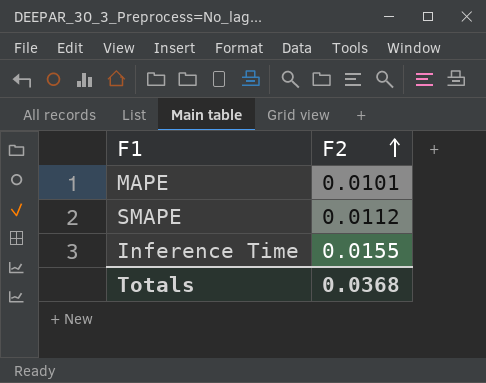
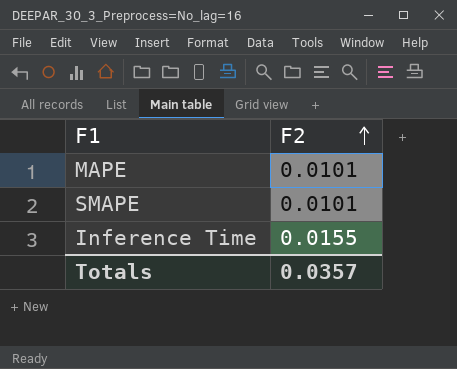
SMAPE | F2: 0.0112 -> 0.0101
Totals | F2: 0.0368 -> 0.0357

